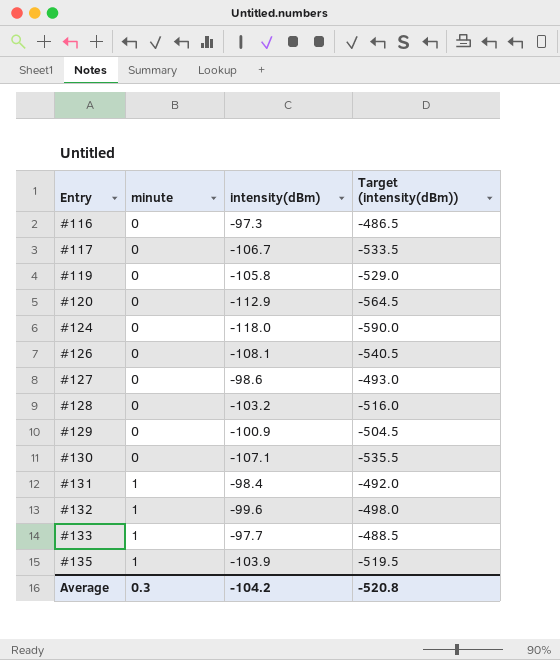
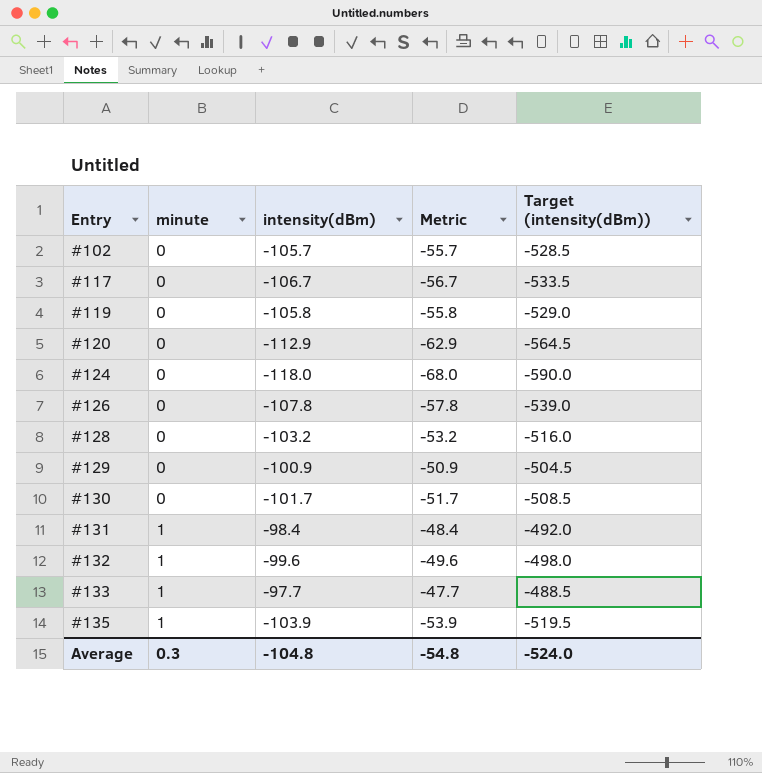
column Metric | formula: none -> [intensity(dBm)] + 50
row #116: 0 | -97.3 | -486.5 -> none
row #127: 0 | -98.6 | -493.0 -> none
row #102: none -> 0 | -105.7 | -55.7 | -528.5
#126 | intensity(dBm): -108.1 -> -107.8
#126 | Target (intensity(dBm)): -540.5 -> -539.0
#130 | intensity(dBm): -107.1 -> -101.7
#130 | Target (intensity(dBm)): -535.5 -> -508.5
Average | intensity(dBm): -104.2 -> -104.8
Average | Target (intensity(dBm)): -520.8 -> -524.0

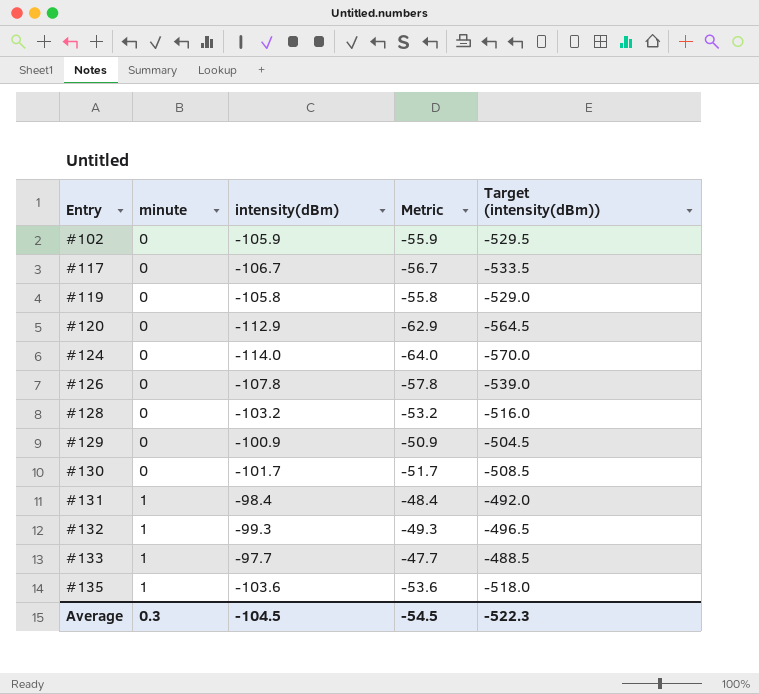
#102 | intensity(dBm): -105.7 -> -105.9
#102 | Metric: -55.7 -> -55.9
#102 | Target (intensity(dBm)): -528.5 -> -529.5
#124 | intensity(dBm): -118.0 -> -114.0
#124 | Metric: -68.0 -> -64.0
#124 | Target (intensity(dBm)): -590.0 -> -570.0
#132 | intensity(dBm): -99.6 -> -99.3
#132 | Metric: -49.6 -> -49.3
#132 | Target (intensity(dBm)): -498.0 -> -496.5
#135 | intensity(dBm): -103.9 -> -103.6
#135 | Metric: -53.9 -> -53.6
#135 | Target (intensity(dBm)): -519.5 -> -518.0
Average | intensity(dBm): -104.8 -> -104.5
Average | Metric: -54.8 -> -54.5
Average | Target (intensity(dBm)): -524.0 -> -522.3

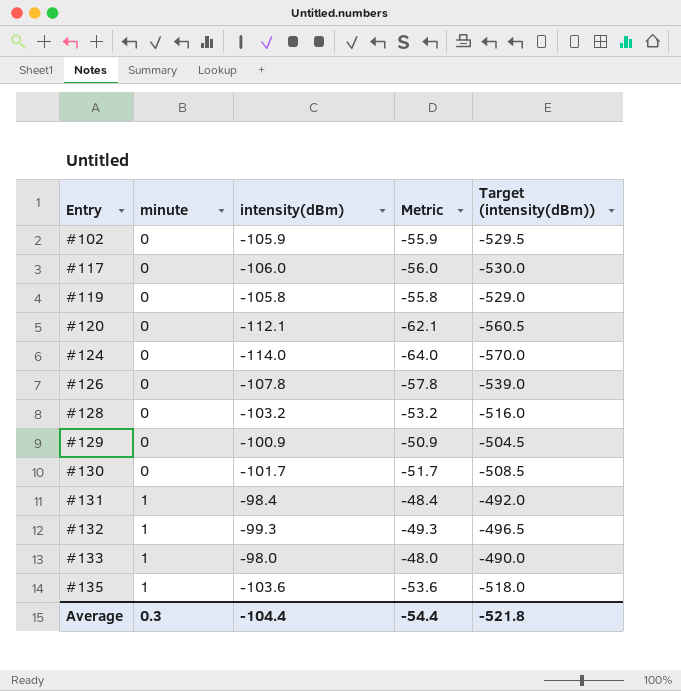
#117 | intensity(dBm): -106.7 -> -106.0
#117 | Metric: -56.7 -> -56.0
#117 | Target (intensity(dBm)): -533.5 -> -530.0
#120 | intensity(dBm): -112.9 -> -112.1
#120 | Metric: -62.9 -> -62.1
#120 | Target (intensity(dBm)): -564.5 -> -560.5
#133 | intensity(dBm): -97.7 -> -98.0
#133 | Metric: -47.7 -> -48.0
#133 | Target (intensity(dBm)): -488.5 -> -490.0
Average | intensity(dBm): -104.5 -> -104.4
Average | Metric: -54.5 -> -54.4
Average | Target (intensity(dBm)): -522.3 -> -521.8

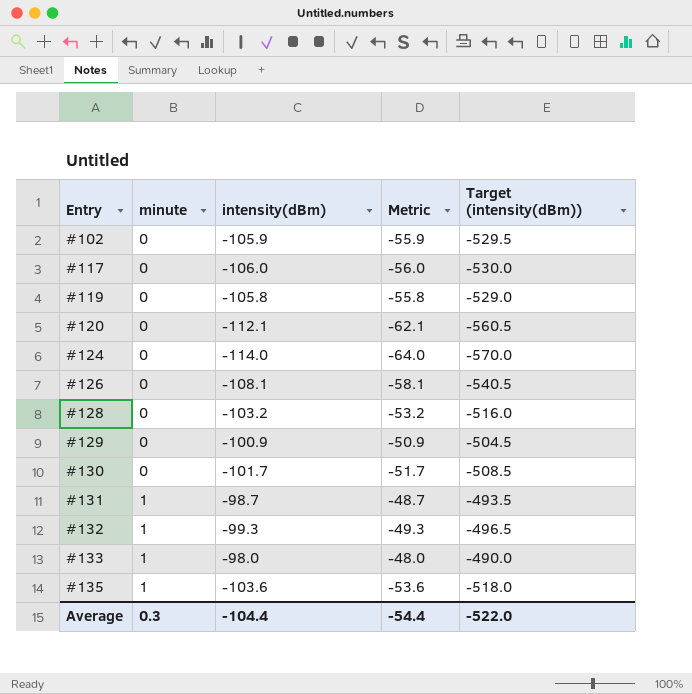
#126 | intensity(dBm): -107.8 -> -108.1
#126 | Metric: -57.8 -> -58.1
#126 | Target (intensity(dBm)): -539.0 -> -540.5
#131 | intensity(dBm): -98.4 -> -98.7
#131 | Metric: -48.4 -> -48.7
#131 | Target (intensity(dBm)): -492.0 -> -493.5
Average | Target (intensity(dBm)): -521.8 -> -522.0

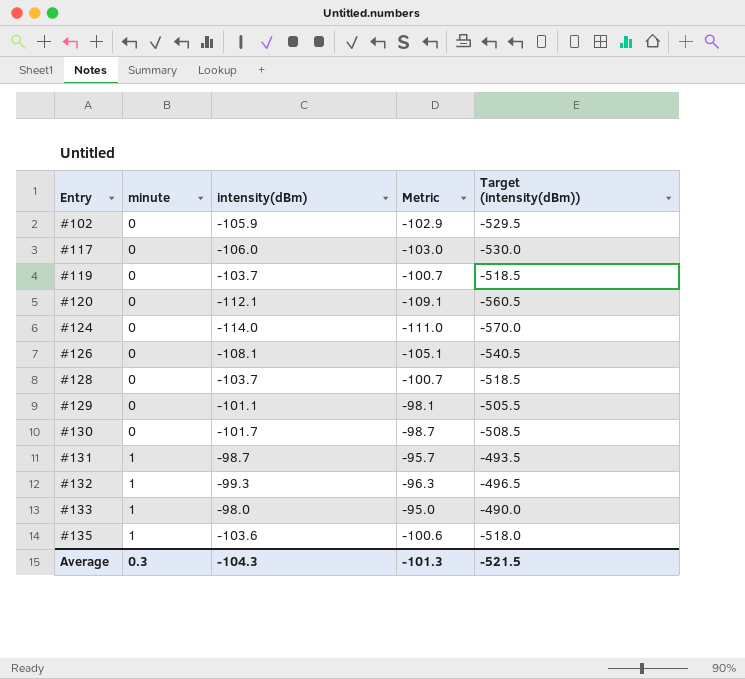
column Metric | formula: [intensity(dBm)] + 50 -> [intensity(dBm)] + 3
#119 | intensity(dBm): -105.8 -> -103.7
#119 | Target (intensity(dBm)): -529.0 -> -518.5
#128 | intensity(dBm): -103.2 -> -103.7
#128 | Target (intensity(dBm)): -516.0 -> -518.5
#129 | intensity(dBm): -100.9 -> -101.1
#129 | Target (intensity(dBm)): -504.5 -> -505.5
Average | intensity(dBm): -104.4 -> -104.3
Average | Metric: -54.4 -> -101.3
Average | Target (intensity(dBm)): -522.0 -> -521.5

